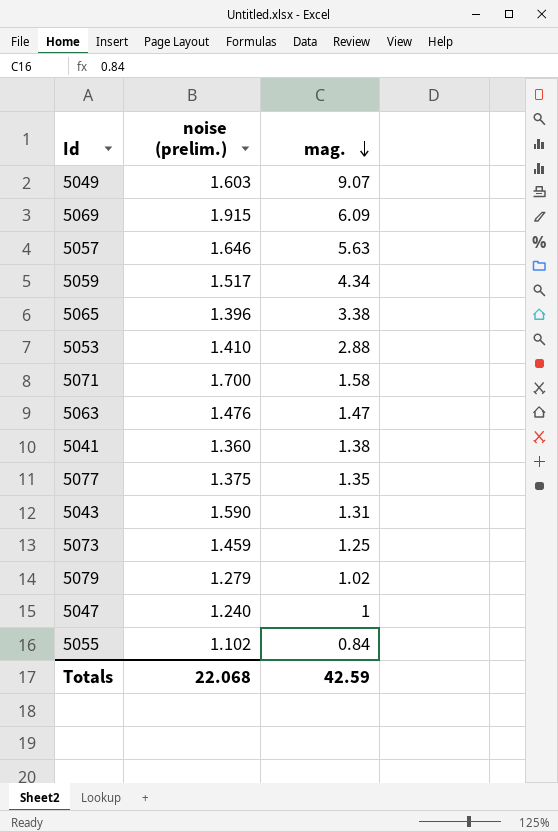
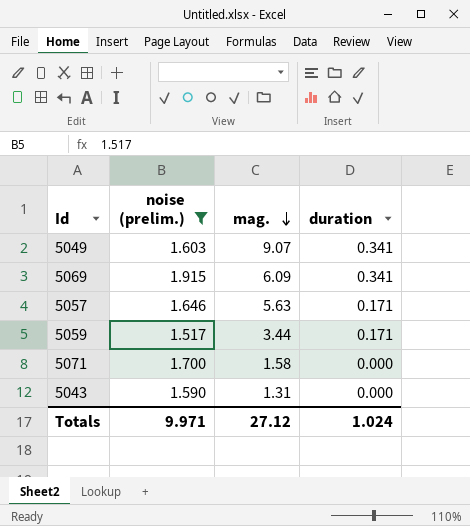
filter: none -> noise (prelim.) >= 1.517
column duration | position: none -> 4
5059 | mag.: 4.34 -> 3.44
Totals | noise (prelim.): 22.068 -> 9.971
Totals | mag.: 42.59 -> 27.12

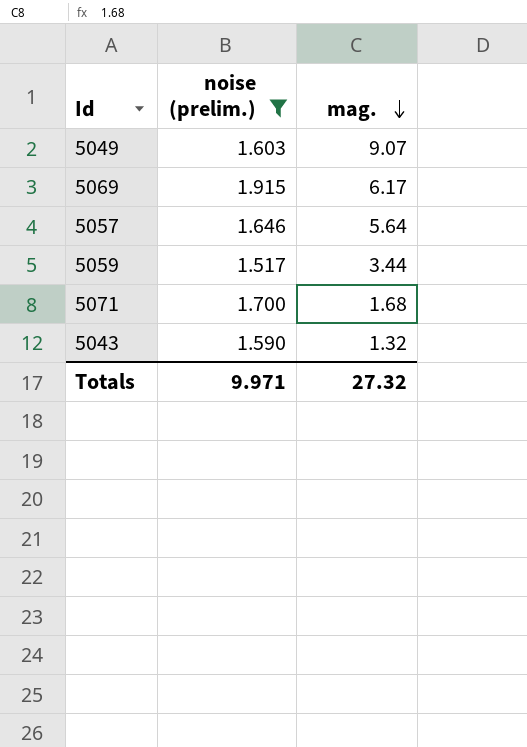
column duration | position: 4 -> none
5069 | mag.: 6.09 -> 6.17
5057 | mag.: 5.63 -> 5.64
5071 | mag.: 1.58 -> 1.68
5043 | mag.: 1.31 -> 1.32
Totals | mag.: 27.12 -> 27.32

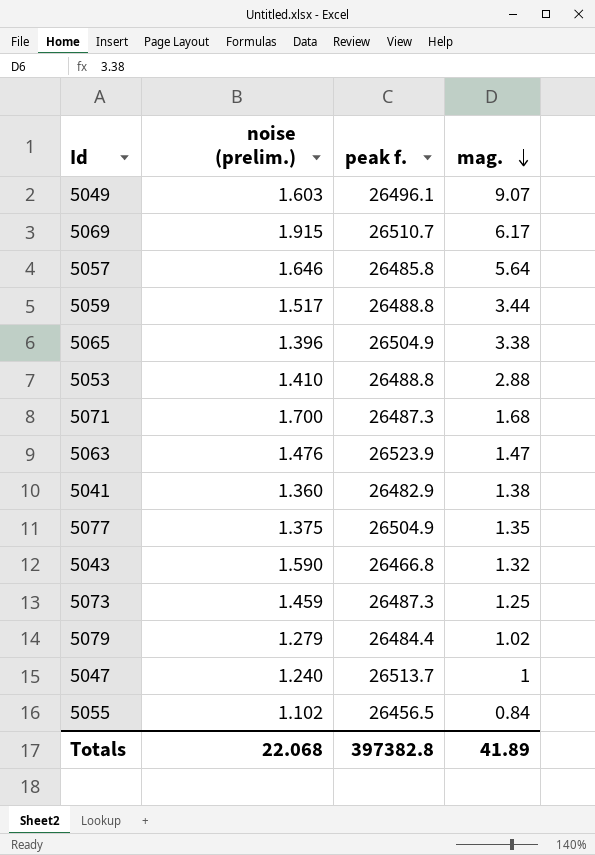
filter: noise (prelim.) >= 1.517 -> none
column peak f. | position: none -> 3
Totals | noise (prelim.): 9.971 -> 22.068
Totals | mag.: 27.32 -> 41.89

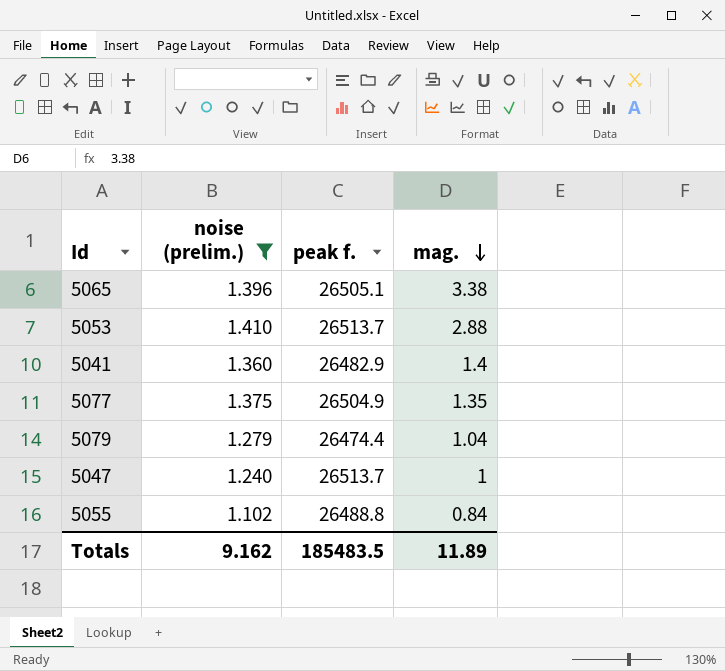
filter: none -> noise (prelim.) <= 1.410
5065 | peak f.: 26504.9 -> 26505.1
5053 | peak f.: 26488.8 -> 26513.7
5041 | mag.: 1.38 -> 1.4
5079 | peak f.: 26484.4 -> 26474.4
5079 | mag.: 1.02 -> 1.04
5055 | peak f.: 26456.5 -> 26488.8
Totals | noise (prelim.): 22.068 -> 9.162
Totals | peak f.: 397382.8 -> 185483.5
Totals | mag.: 41.89 -> 11.89

